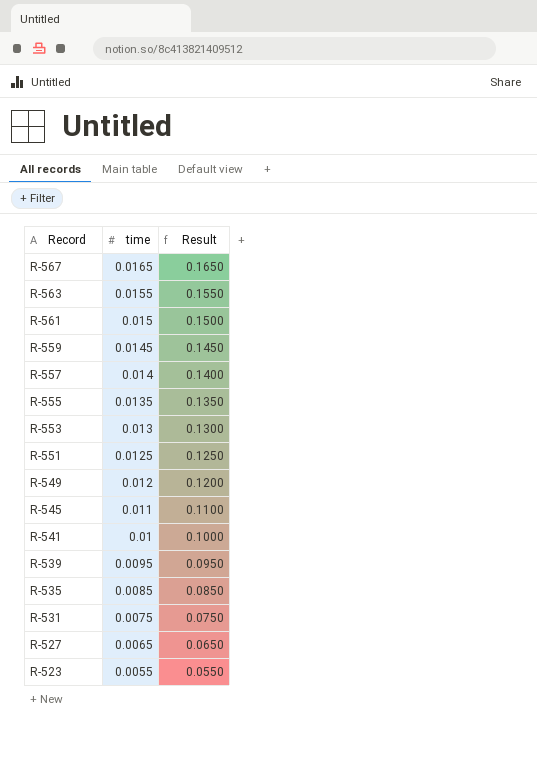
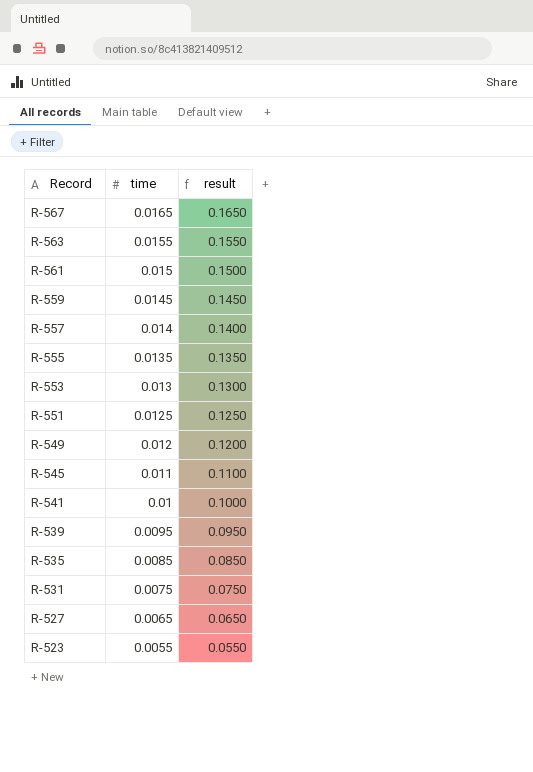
column name: Result -> result

